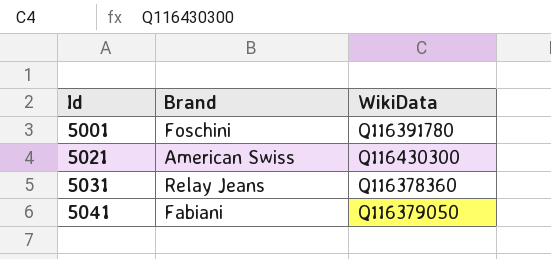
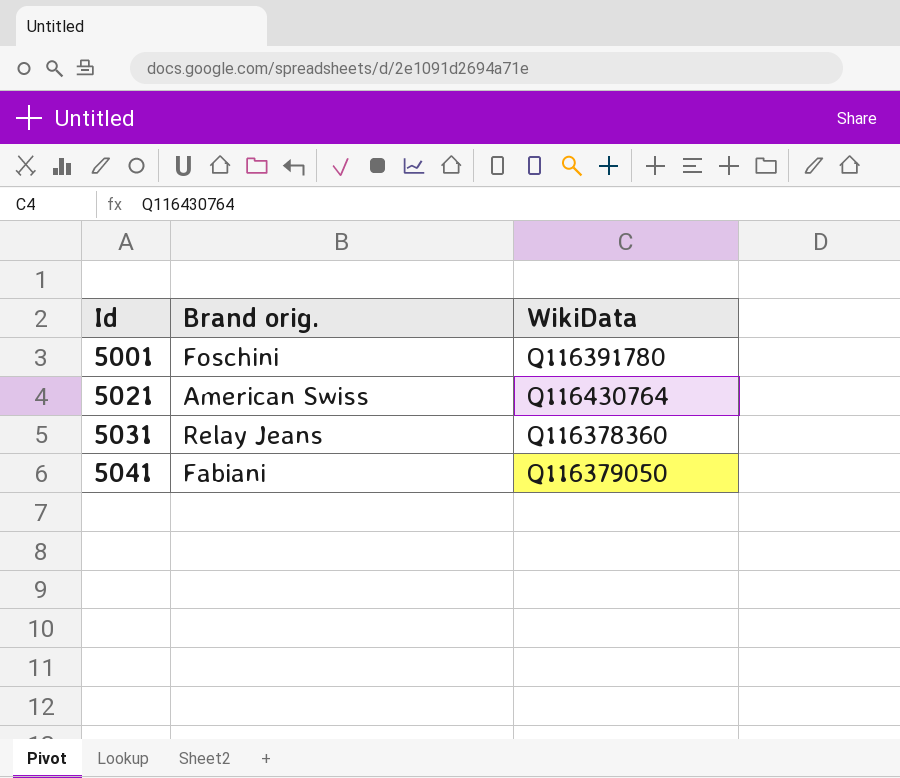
column name: Brand -> Brand orig.
5021 | WikiData: Q116430300 -> Q116430764

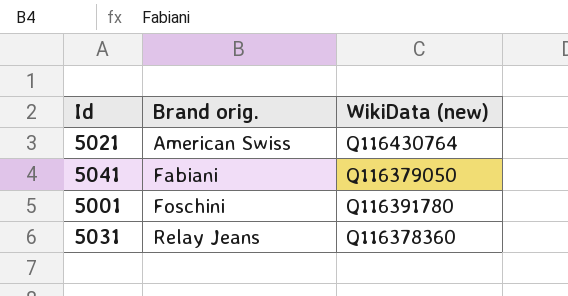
row order: Id ascending -> Brand orig. ascending
column name: WikiData -> WikiData (new)

